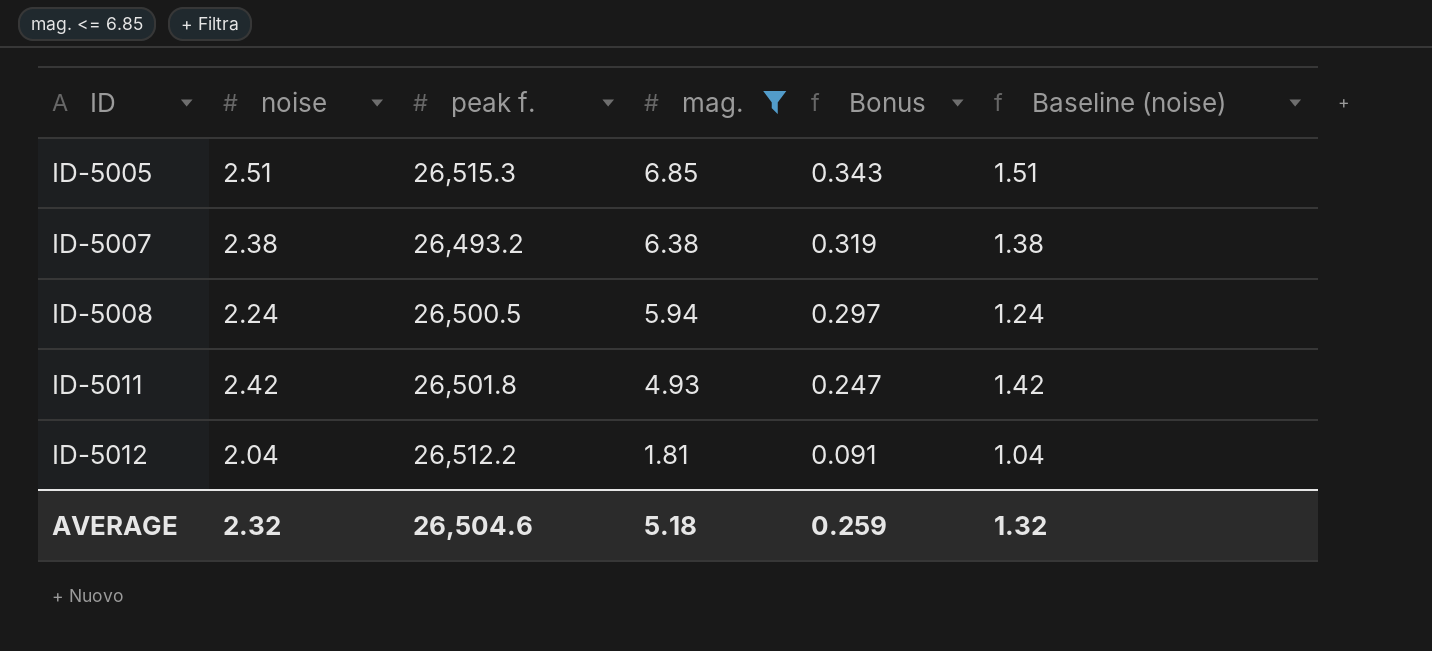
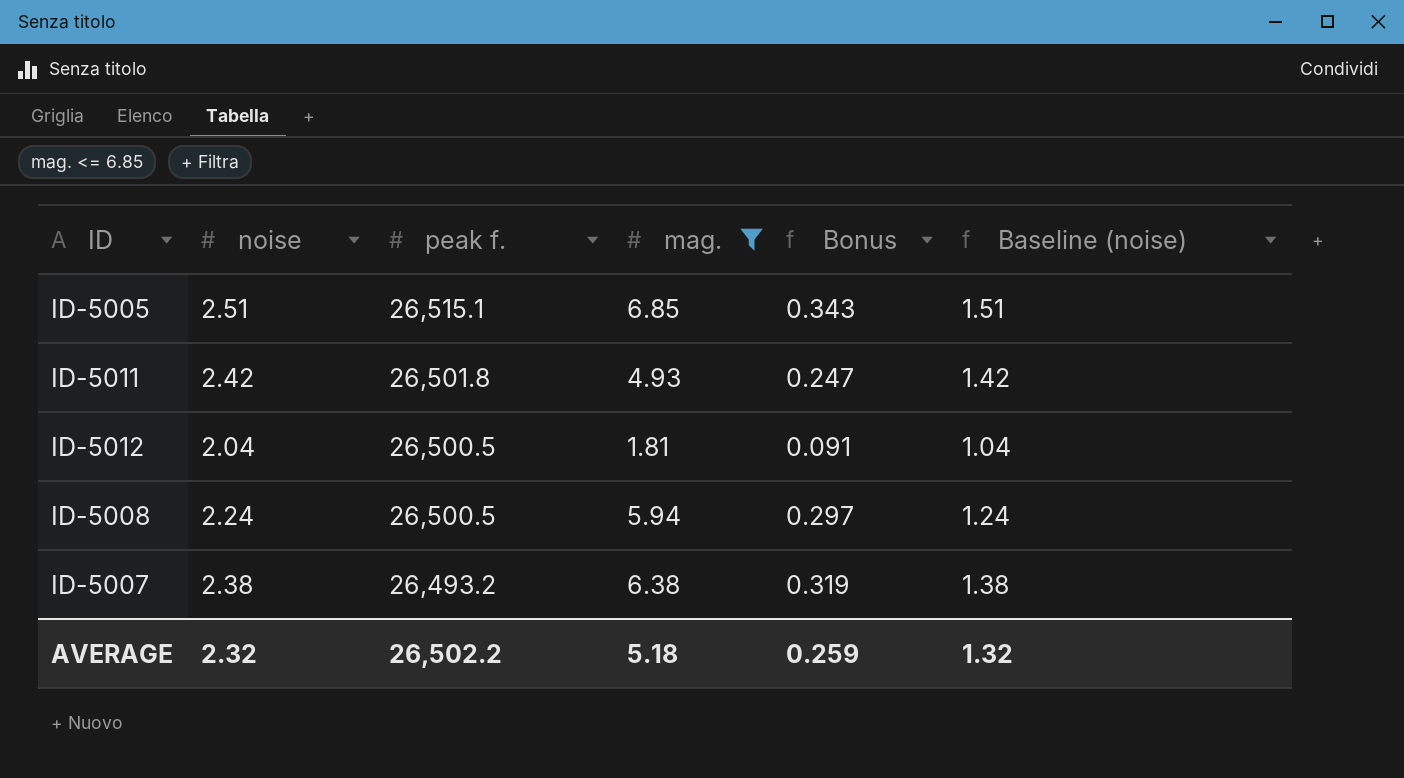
row order: ID ascending -> peak f. descending
ID-5005 | peak f.: 26,515.3 -> 26,515.1
ID-5012 | peak f.: 26,512.2 -> 26,500.5
AVERAGE | peak f.: 26,504.6 -> 26,502.2

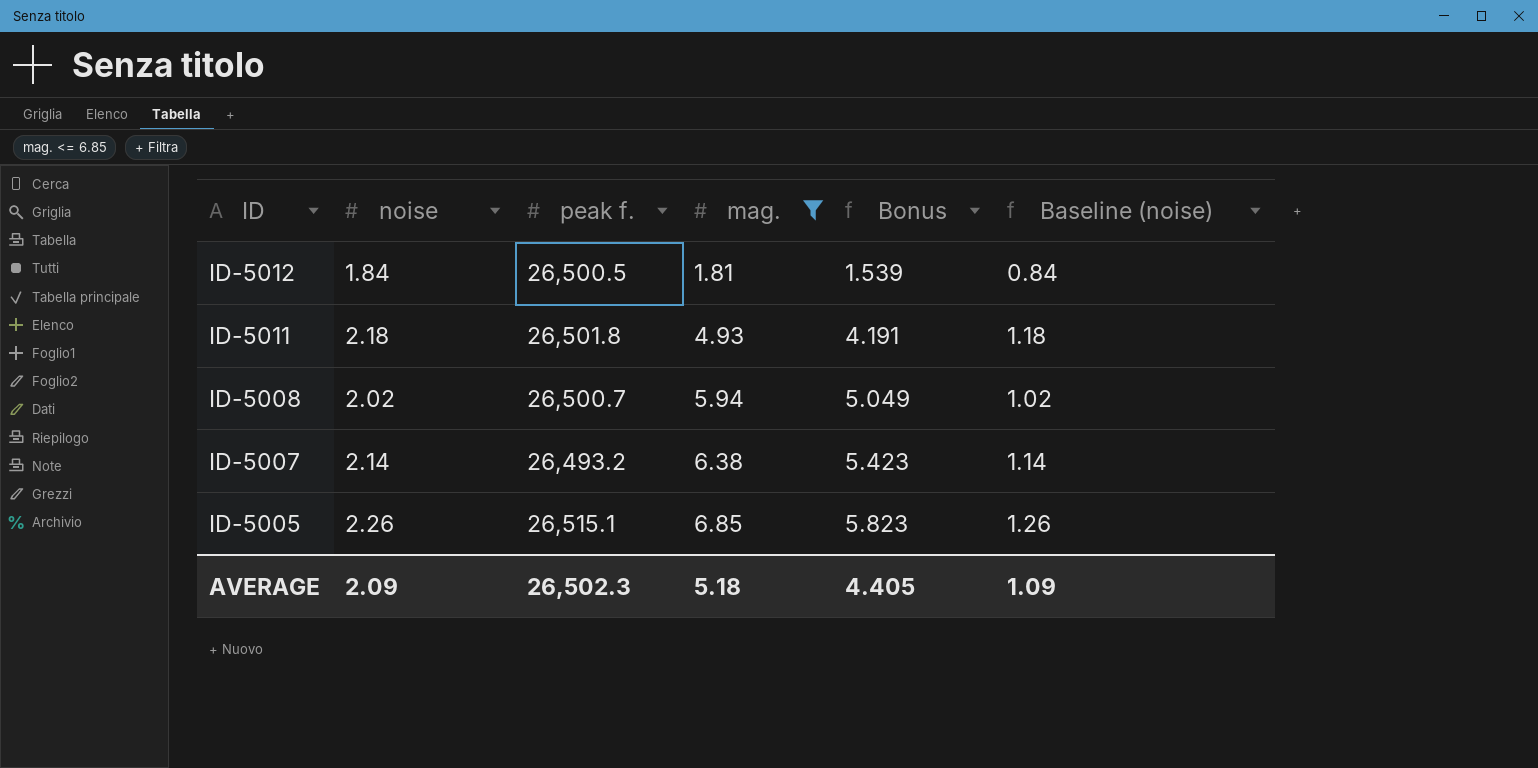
row order: peak f. descending -> ID descending
column Bonus | formula: [mag.] * 0.05 -> [mag.] * 0.85
ID-5012 | noise: 2.04 -> 1.84
ID-5012 | Baseline (noise): 1.04 -> 0.84
ID-5011 | noise: 2.42 -> 2.18
ID-5011 | Baseline (noise): 1.42 -> 1.18
ID-5008 | noise: 2.24 -> 2.02
ID-5008 | peak f.: 26,500.5 -> 26,500.7
ID-5008 | Baseline (noise): 1.24 -> 1.02
ID-5007 | noise: 2.38 -> 2.14
ID-5007 | Baseline (noise): 1.38 -> 1.14
ID-5005 | noise: 2.51 -> 2.26
ID-5005 | Baseline (noise): 1.51 -> 1.26
AVERAGE | noise: 2.32 -> 2.09
AVERAGE | peak f.: 26,502.2 -> 26,502.3
AVERAGE | Bonus: 0.259 -> 4.405
AVERAGE | Baseline (noise): 1.32 -> 1.09

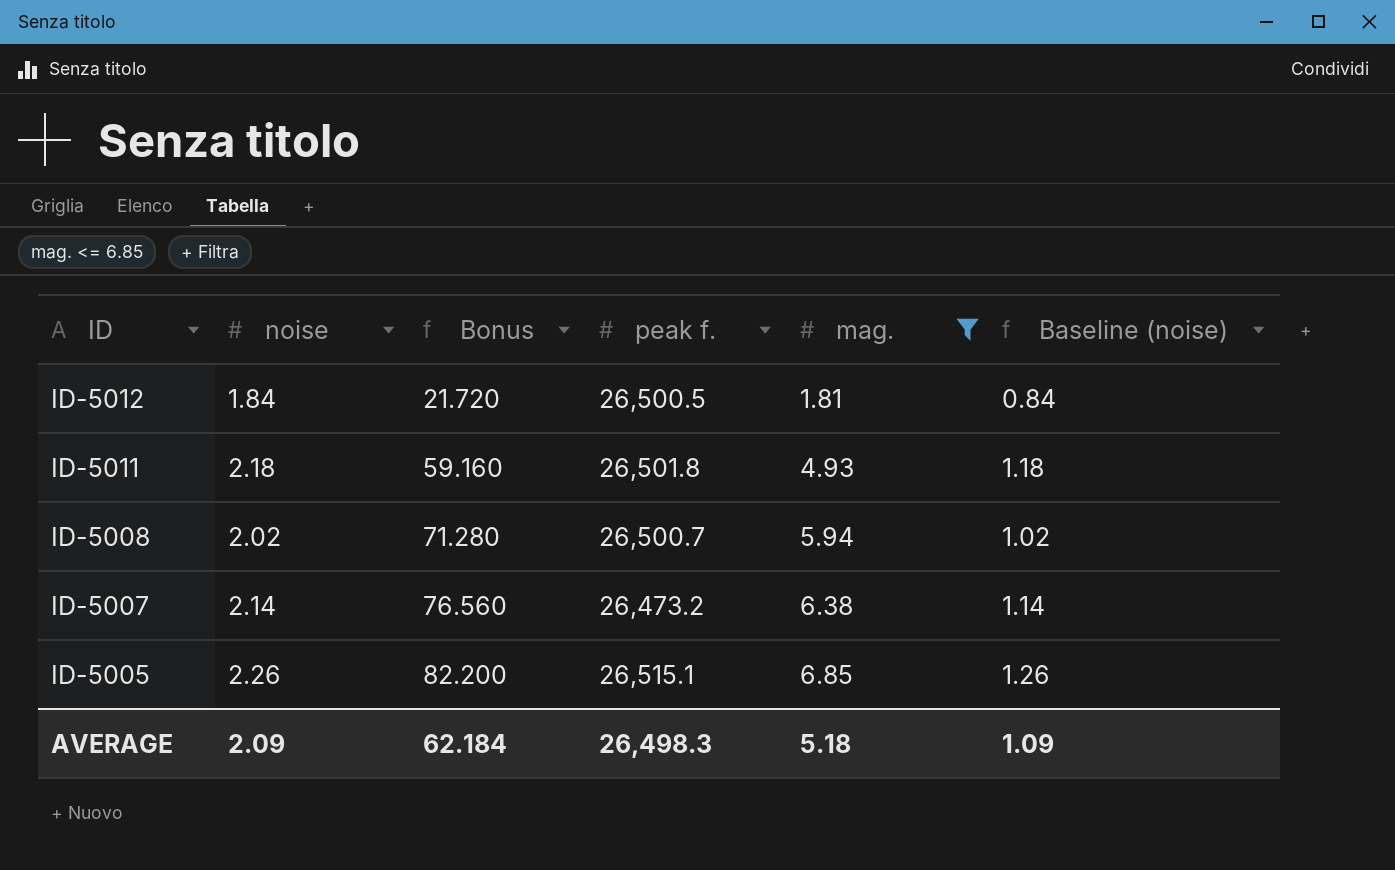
column Bonus | formula: [mag.] * 0.85 -> [mag.] * 12
column Bonus | position: 5 -> 3
ID-5007 | peak f.: 26,493.2 -> 26,473.2
AVERAGE | Bonus: 4.405 -> 62.184
AVERAGE | peak f.: 26,502.3 -> 26,498.3

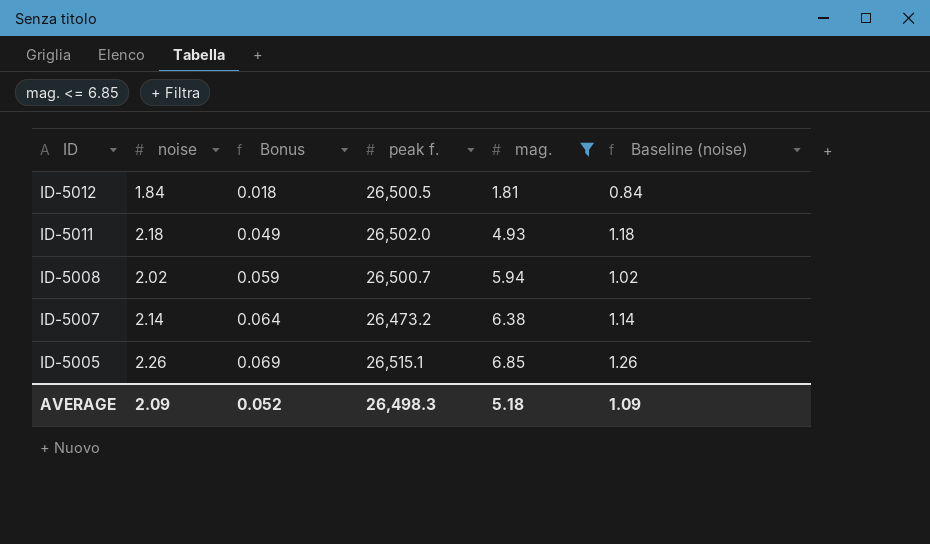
column Bonus | formula: [mag.] * 12 -> [mag.] * 0.01
ID-5011 | peak f.: 26,501.8 -> 26,502.0
AVERAGE | Bonus: 62.184 -> 0.052

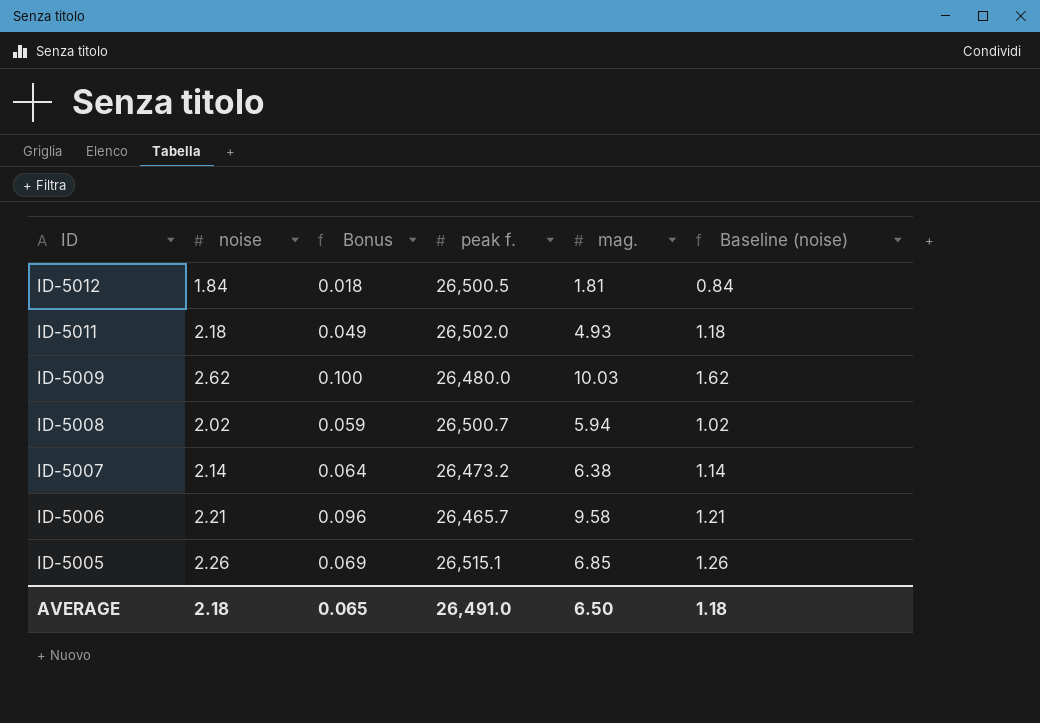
filter: mag. <= 6.85 -> none
AVERAGE | noise: 2.09 -> 2.18
AVERAGE | Bonus: 0.052 -> 0.065
AVERAGE | peak f.: 26,498.3 -> 26,491.0
AVERAGE | mag.: 5.18 -> 6.50
AVERAGE | Baseline (noise): 1.09 -> 1.18

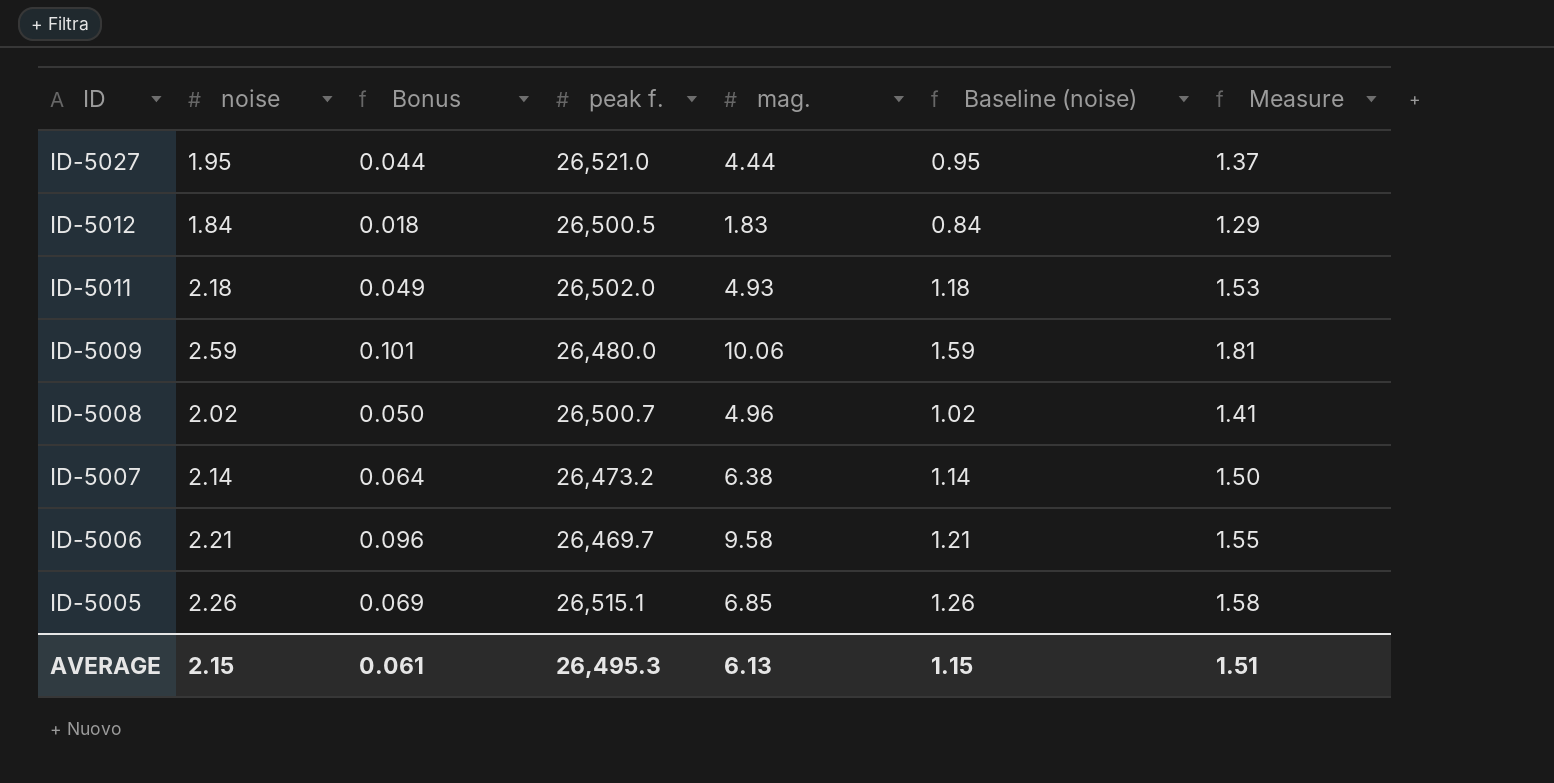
column Measure | formula: none -> [noise] * 0.7
row ID-5027: none -> 1.95 | 0.044 | 26,521.0 | 4.44 | 0.95 | 1.37
ID-5012 | mag.: 1.81 -> 1.83
ID-5009 | noise: 2.62 -> 2.59
ID-5009 | Bonus: 0.100 -> 0.101
ID-5009 | mag.: 10.03 -> 10.06
ID-5009 | Baseline (noise): 1.62 -> 1.59
ID-5008 | Bonus: 0.059 -> 0.050
ID-5008 | mag.: 5.94 -> 4.96
ID-5006 | peak f.: 26,465.7 -> 26,469.7
AVERAGE | noise: 2.18 -> 2.15
AVERAGE | Bonus: 0.065 -> 0.061
AVERAGE | peak f.: 26,491.0 -> 26,495.3
AVERAGE | mag.: 6.50 -> 6.13
AVERAGE | Baseline (noise): 1.18 -> 1.15

